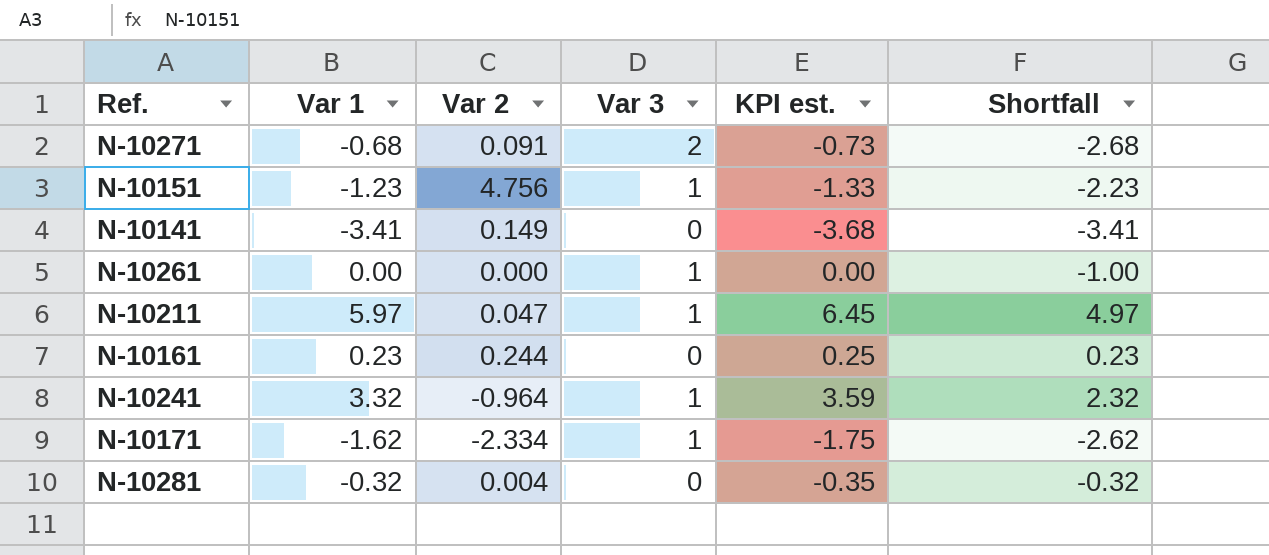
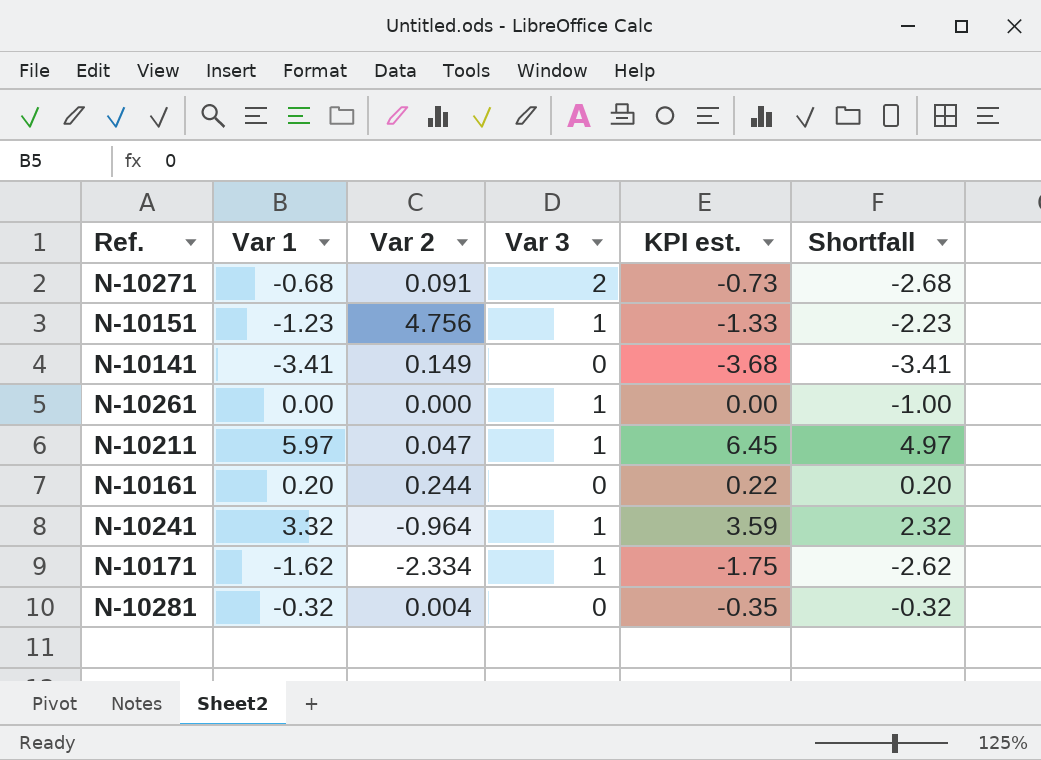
N-10161 | Var 1: 0.23 -> 0.20
N-10161 | KPI est.: 0.25 -> 0.22
N-10161 | Shortfall: 0.23 -> 0.20

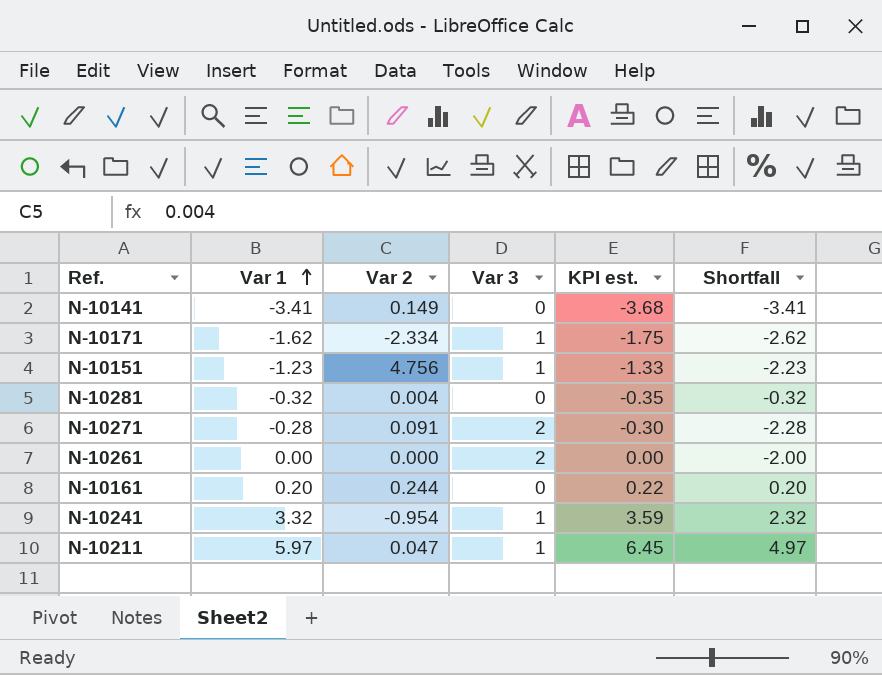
row order: none -> Var 1 ascending
N-10271 | Var 1: -0.68 -> -0.28
N-10271 | KPI est.: -0.73 -> -0.30
N-10271 | Shortfall: -2.68 -> -2.28
N-10261 | Var 3: 1 -> 2
N-10261 | Shortfall: -1.00 -> -2.00
N-10241 | Var 2: -0.964 -> -0.954

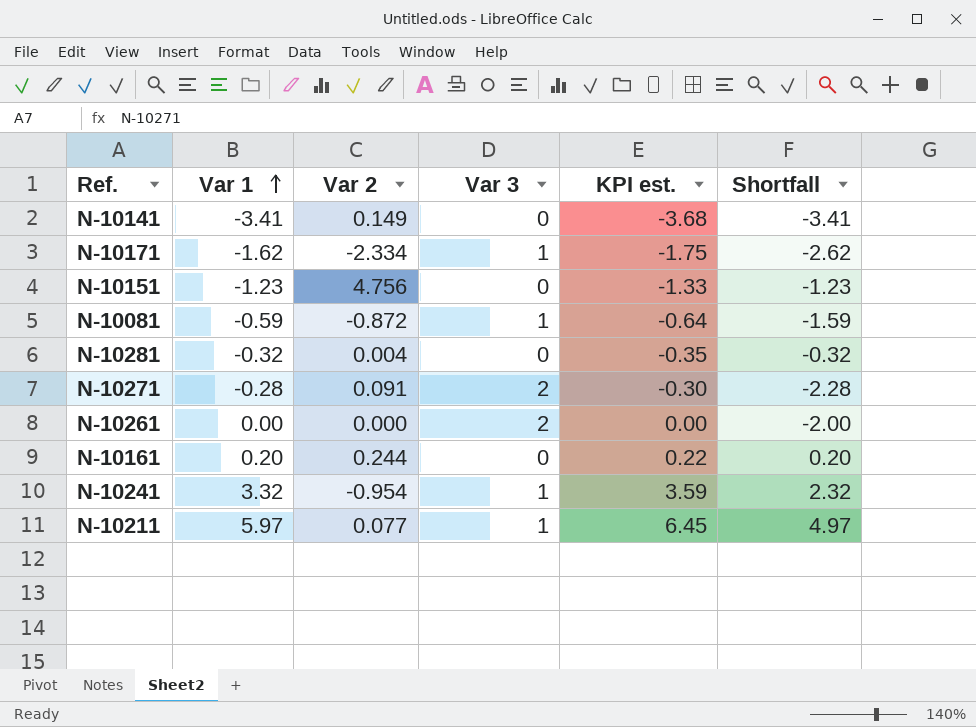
N-10151 | Var 3: 1 -> 0
N-10151 | Shortfall: -2.23 -> -1.23
row N-10081: none -> -0.59 | -0.872 | 1 | -0.64 | -1.59
N-10211 | Var 2: 0.047 -> 0.077

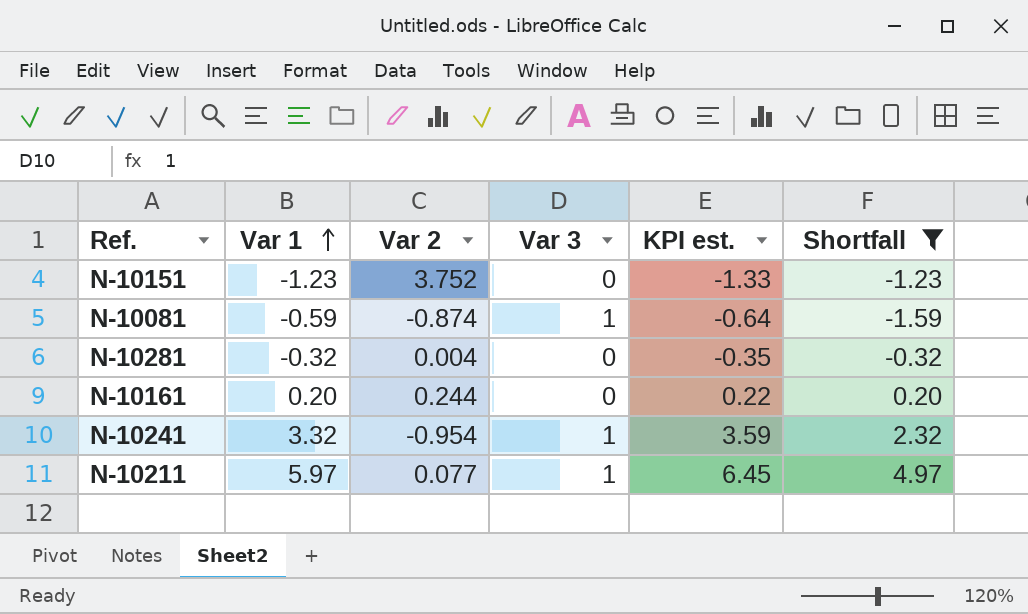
filter: none -> Shortfall >= -1.59
N-10151 | Var 2: 4.756 -> 3.752
N-10081 | Var 2: -0.872 -> -0.874

